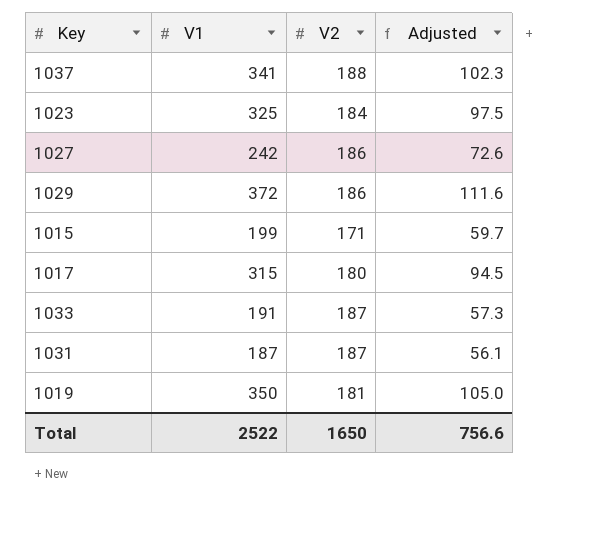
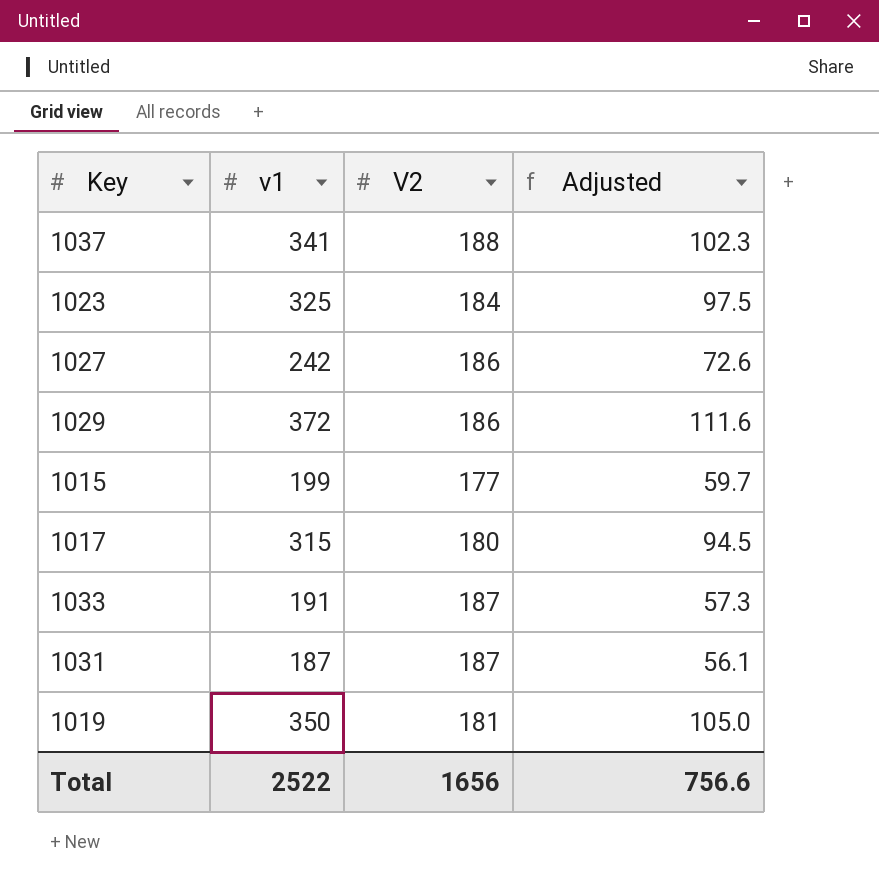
column name: V1 -> v1
1015 | V2: 171 -> 177
Total | V2: 1650 -> 1656

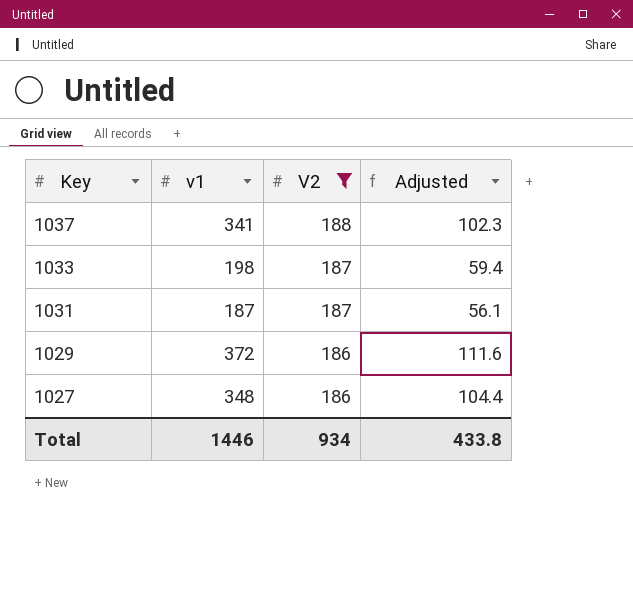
filter: none -> V2 >= 186
row order: none -> Key descending
1033 | v1: 191 -> 198
1033 | Adjusted: 57.3 -> 59.4
1027 | v1: 242 -> 348
1027 | Adjusted: 72.6 -> 104.4
Total | v1: 2522 -> 1446
Total | V2: 1656 -> 934
Total | Adjusted: 756.6 -> 433.8

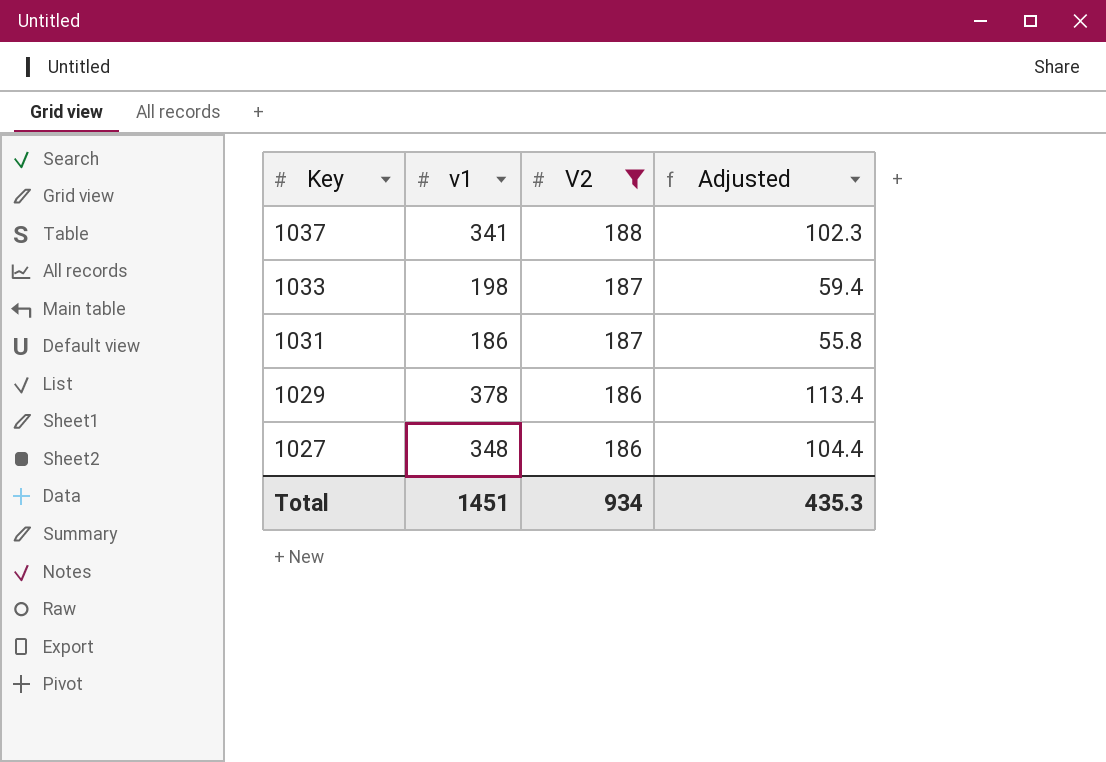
1031 | v1: 187 -> 186
1031 | Adjusted: 56.1 -> 55.8
1029 | v1: 372 -> 378
1029 | Adjusted: 111.6 -> 113.4
Total | v1: 1446 -> 1451
Total | Adjusted: 433.8 -> 435.3

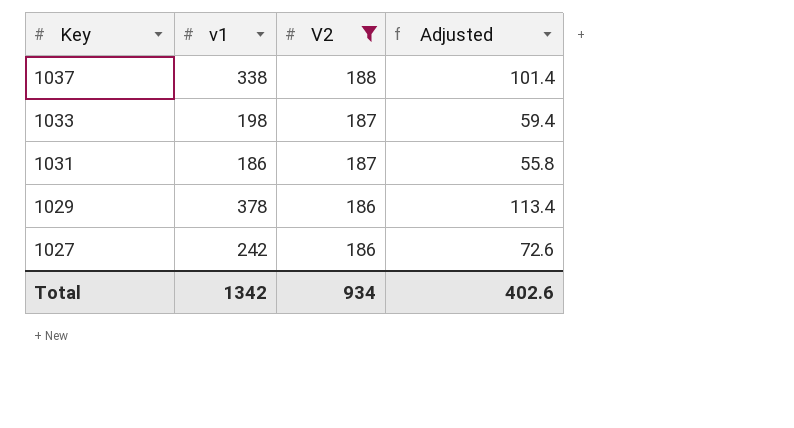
1037 | v1: 341 -> 338
1037 | Adjusted: 102.3 -> 101.4
1027 | v1: 348 -> 242
1027 | Adjusted: 104.4 -> 72.6
Total | v1: 1451 -> 1342
Total | Adjusted: 435.3 -> 402.6

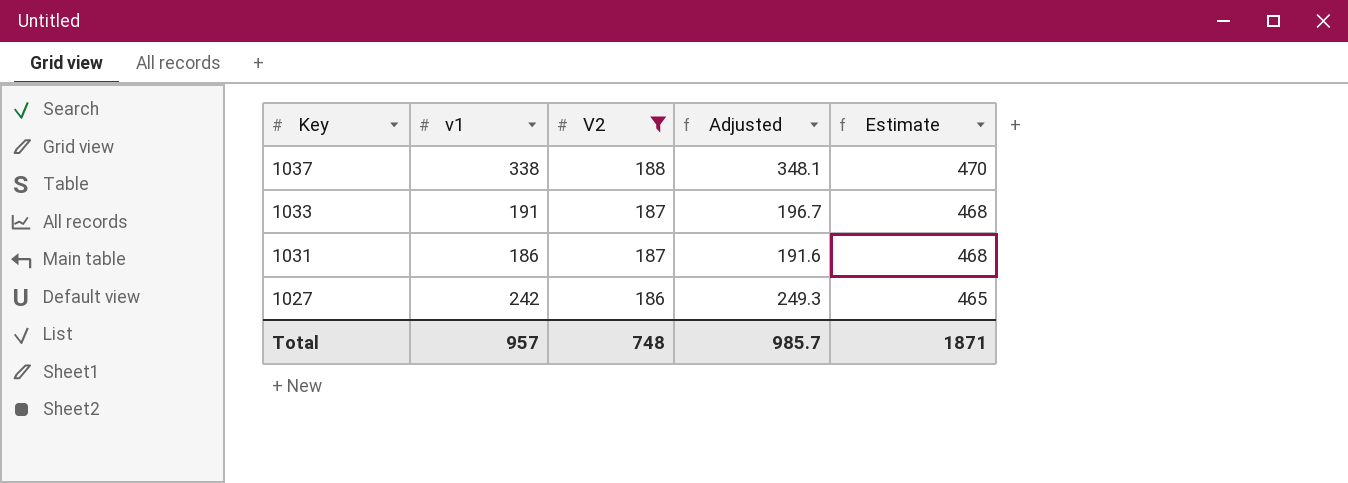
column Adjusted | formula: [v1] * 0.3 -> [v1] * 1.03
column Estimate | formula: none -> [V2] * 2.5
row 1029: 378 | 186 | 113.4 -> none
1033 | v1: 198 -> 191
Total | v1: 1342 -> 957
Total | V2: 934 -> 748
Total | Adjusted: 402.6 -> 985.7

